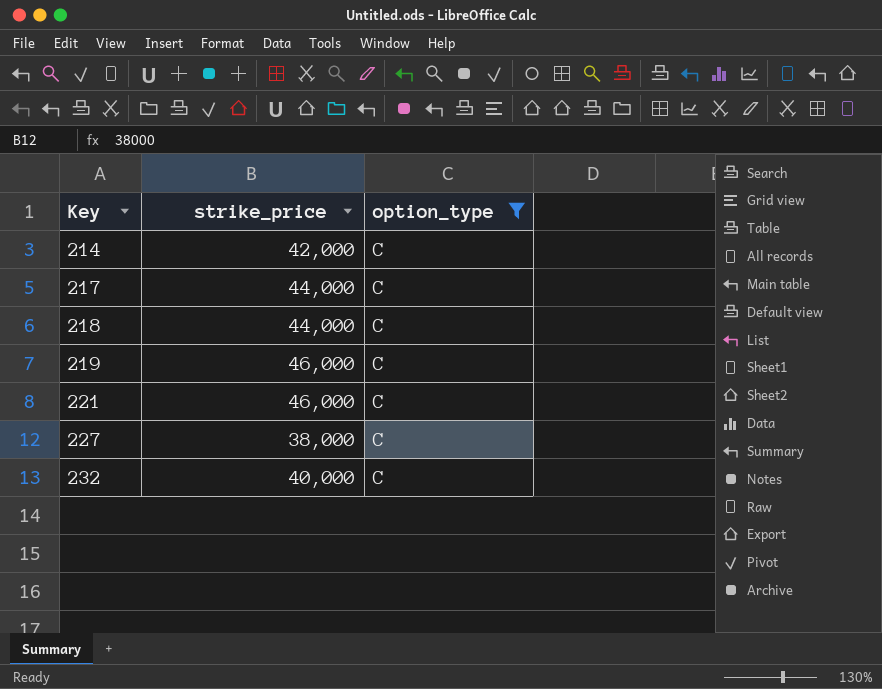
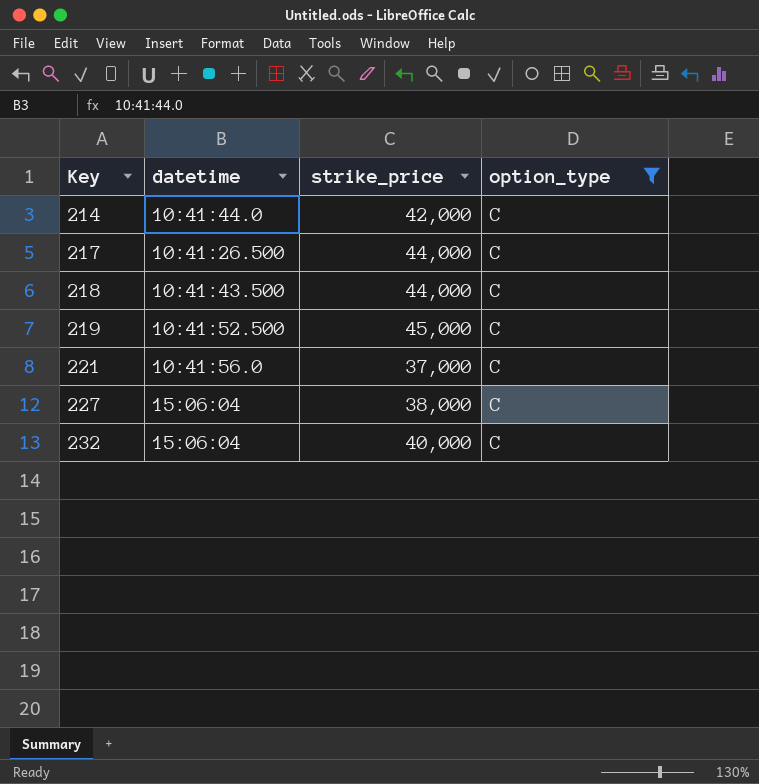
column datetime | position: none -> 2
219 | strike_price: 46,000 -> 45,000
221 | strike_price: 46,000 -> 37,000

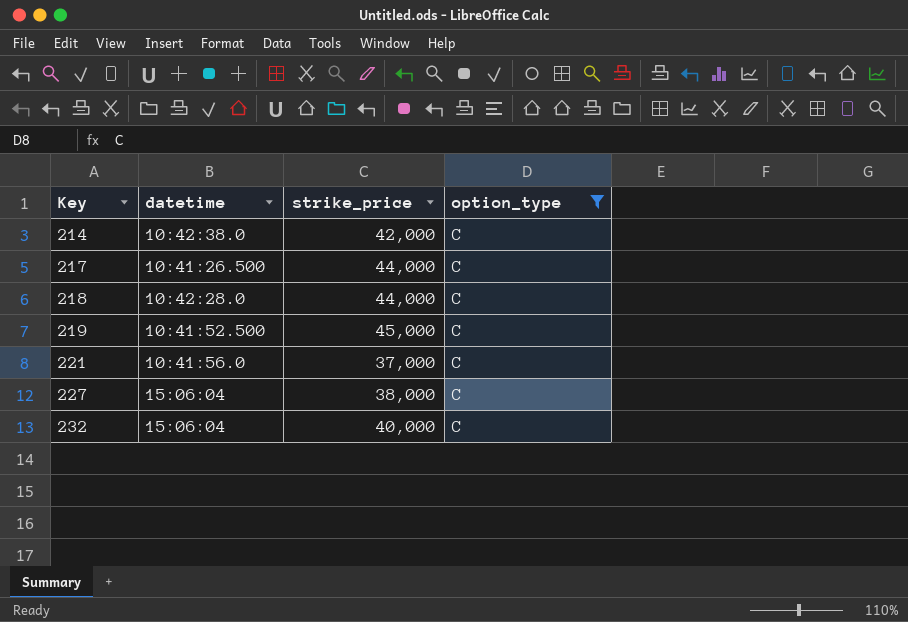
214 | datetime: 10:41:44.0 -> 10:42:38.0
218 | datetime: 10:41:43.500 -> 10:42:28.0

